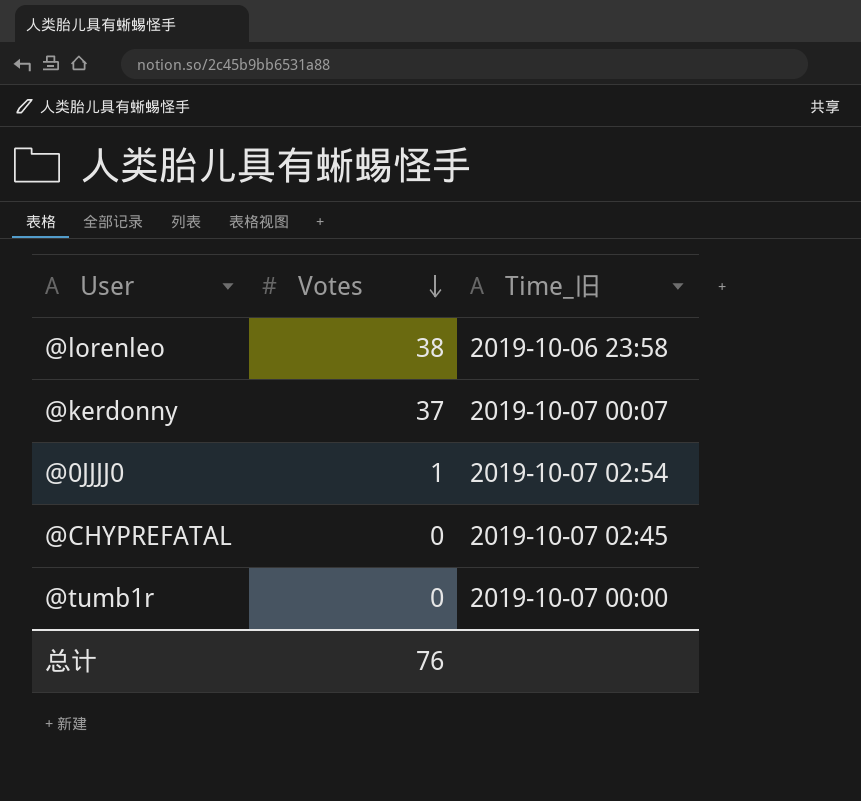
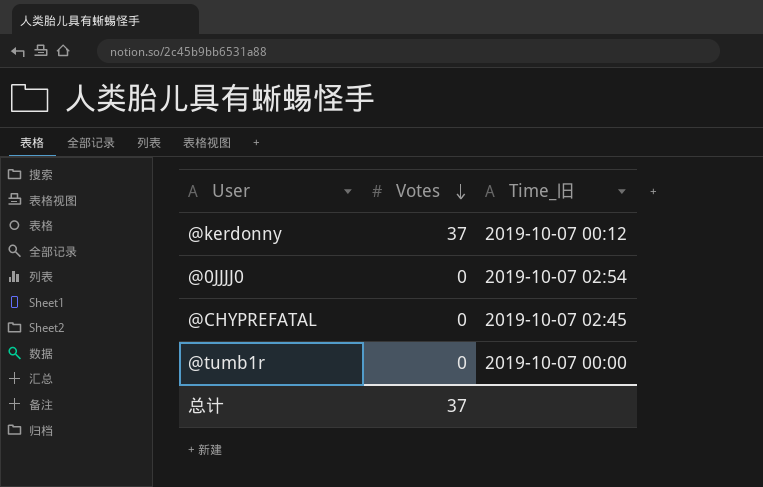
row @lorenleo: 38 | 2019-10-06 23:58 -> none
@kerdonny | Time_旧: 2019-10-07 00:07 -> 2019-10-07 00:12
@0JJJJ0 | Votes: 1 -> 0
总计 | Votes: 76 -> 37

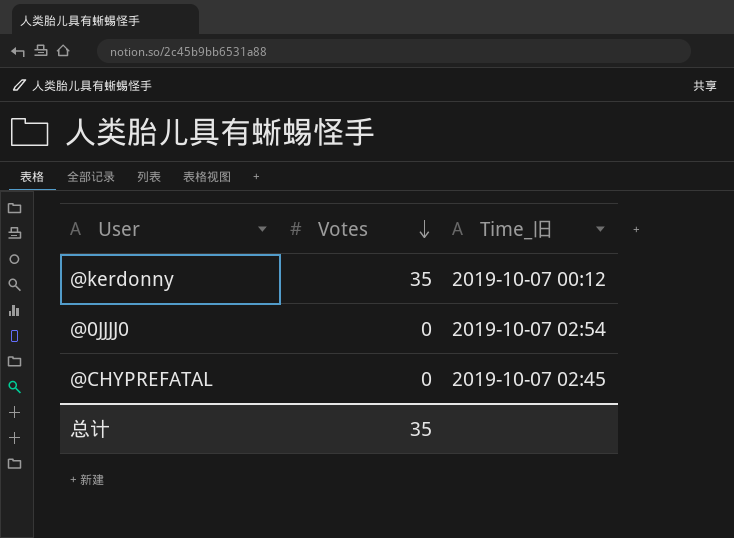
row @tumb1r: 0 | 2019-10-07 00:00 -> none
@kerdonny | Votes: 37 -> 35
总计 | Votes: 37 -> 35

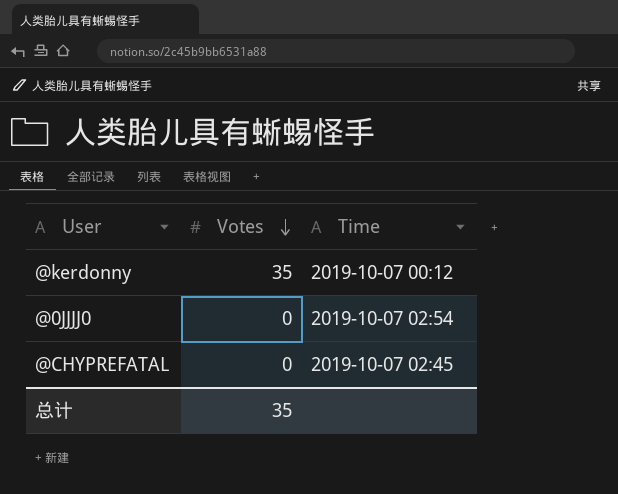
column name: Time_旧 -> Time

